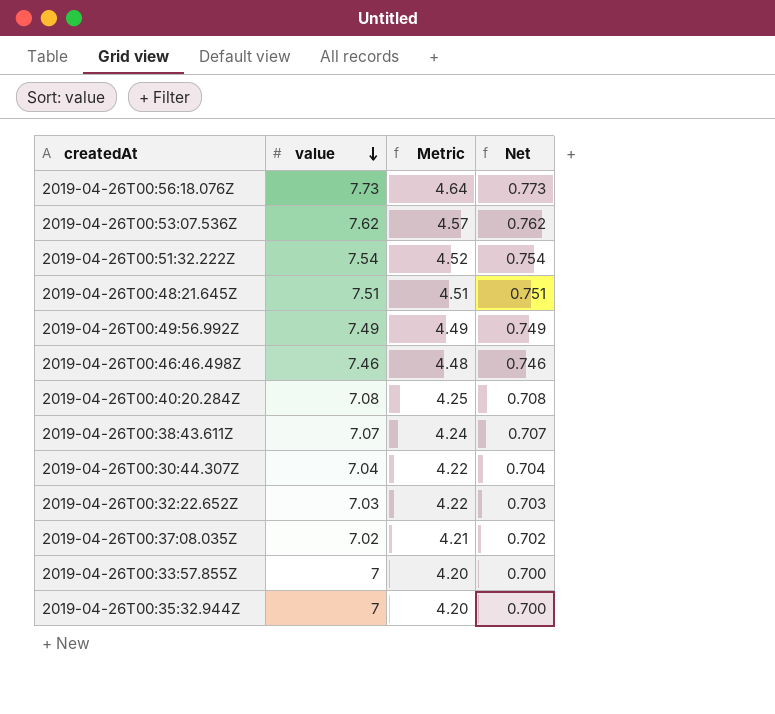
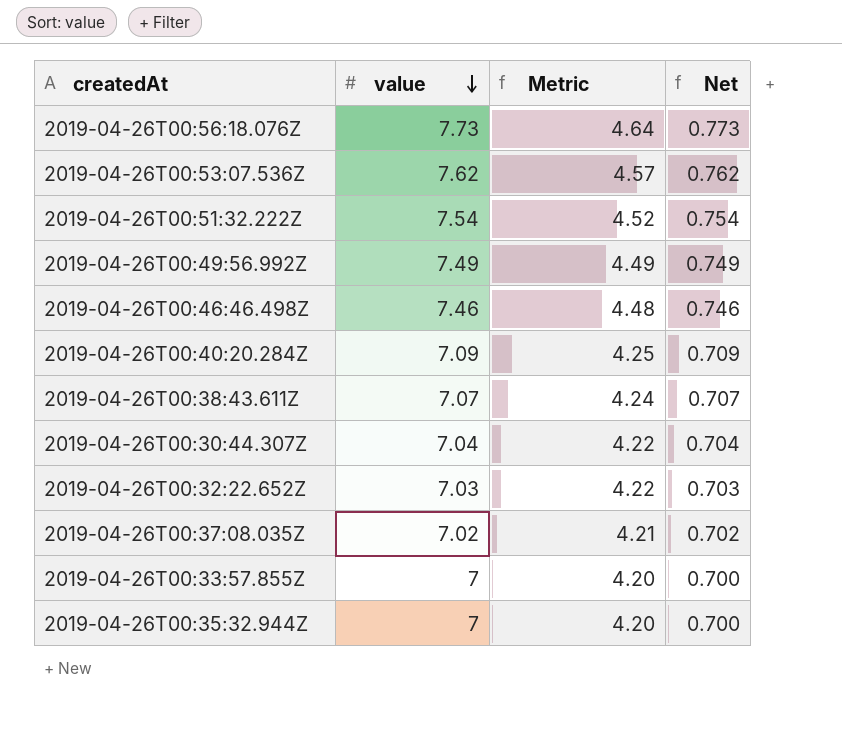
row 2019-04-26T00:48:21.645Z: 7.51 | 4.51 | 0.751 -> none
2019-04-26T00:40:20.284Z | value: 7.08 -> 7.09
2019-04-26T00:40:20.284Z | Net: 0.708 -> 0.709

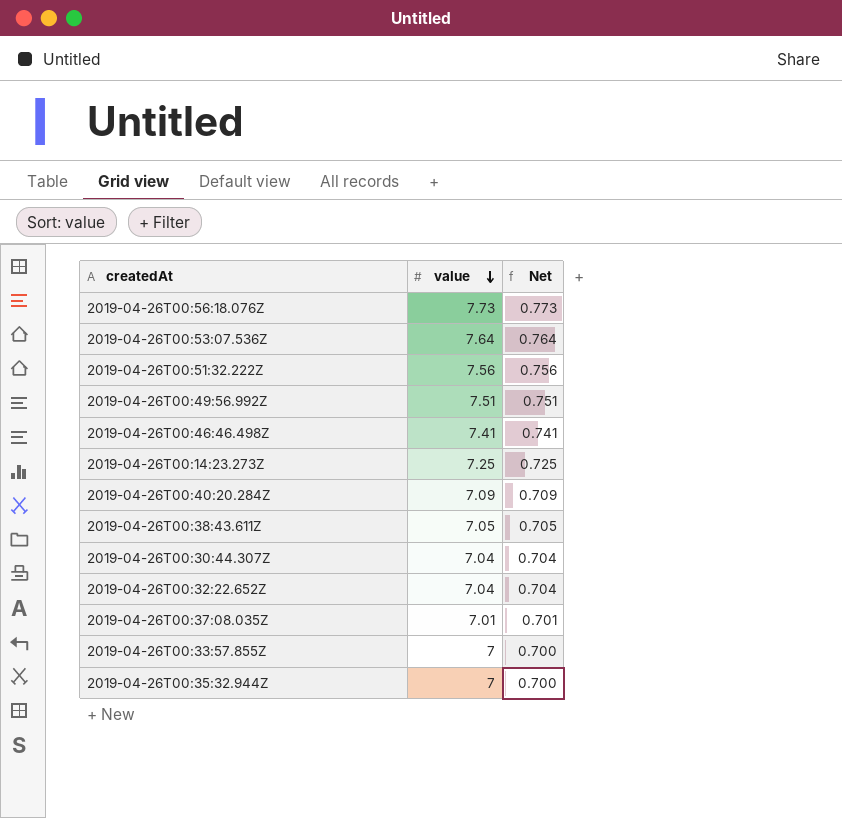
column Metric | formula: [value] * 0.6 -> none
2019-04-26T00:53:07.536Z | value: 7.62 -> 7.64
2019-04-26T00:53:07.536Z | Net: 0.762 -> 0.764
2019-04-26T00:51:32.222Z | value: 7.54 -> 7.56
2019-04-26T00:51:32.222Z | Net: 0.754 -> 0.756
2019-04-26T00:49:56.992Z | value: 7.49 -> 7.51
2019-04-26T00:49:56.992Z | Net: 0.749 -> 0.751
2019-04-26T00:46:46.498Z | value: 7.46 -> 7.41
2019-04-26T00:46:46.498Z | Net: 0.746 -> 0.741
row 2019-04-26T00:14:23.273Z: none -> 7.25 | 0.725
2019-04-26T00:38:43.611Z | value: 7.07 -> 7.05
2019-04-26T00:38:43.611Z | Net: 0.707 -> 0.705
2019-04-26T00:32:22.652Z | value: 7.03 -> 7.04
2019-04-26T00:32:22.652Z | Net: 0.703 -> 0.704
2019-04-26T00:37:08.035Z | value: 7.02 -> 7.01
2019-04-26T00:37:08.035Z | Net: 0.702 -> 0.701

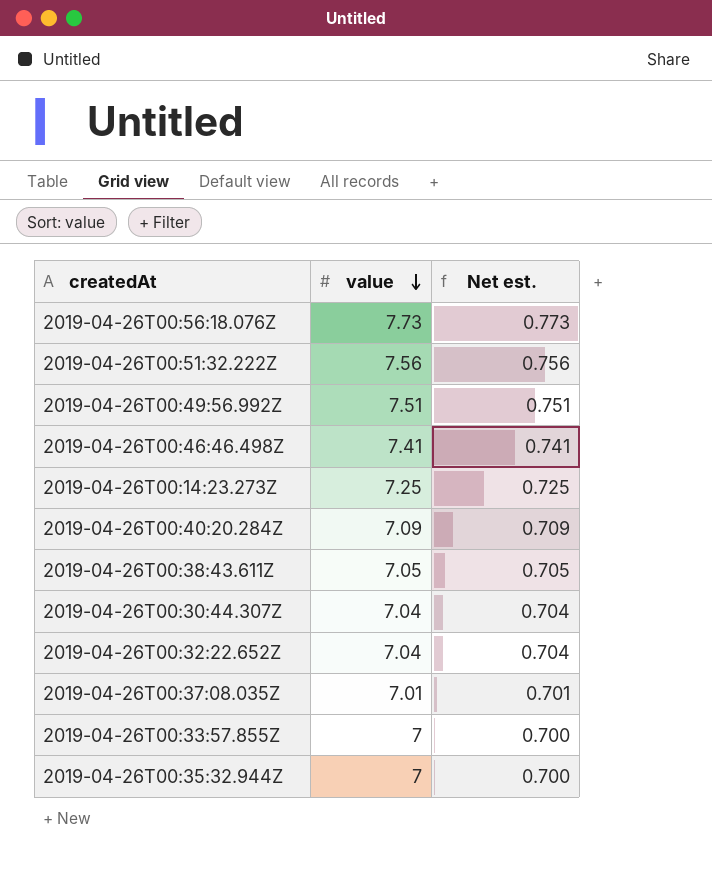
column name: Net -> Net est.
row 2019-04-26T00:53:07.536Z: 7.64 | 0.764 -> none

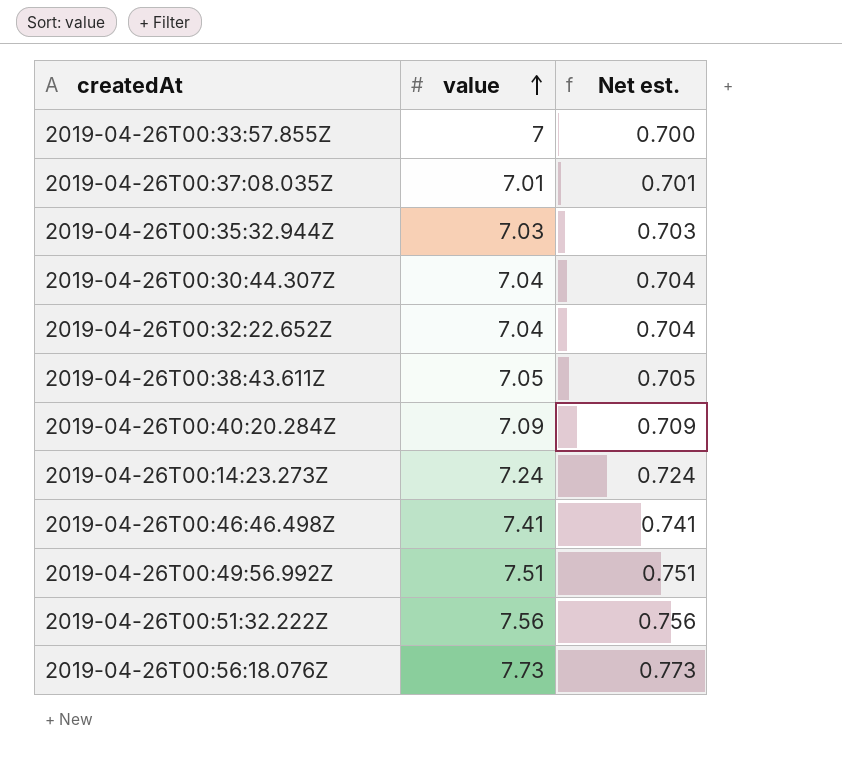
row order: value descending -> value ascending
2019-04-26T00:35:32.944Z | value: 7 -> 7.03
2019-04-26T00:35:32.944Z | Net est.: 0.700 -> 0.703
2019-04-26T00:14:23.273Z | value: 7.25 -> 7.24
2019-04-26T00:14:23.273Z | Net est.: 0.725 -> 0.724

